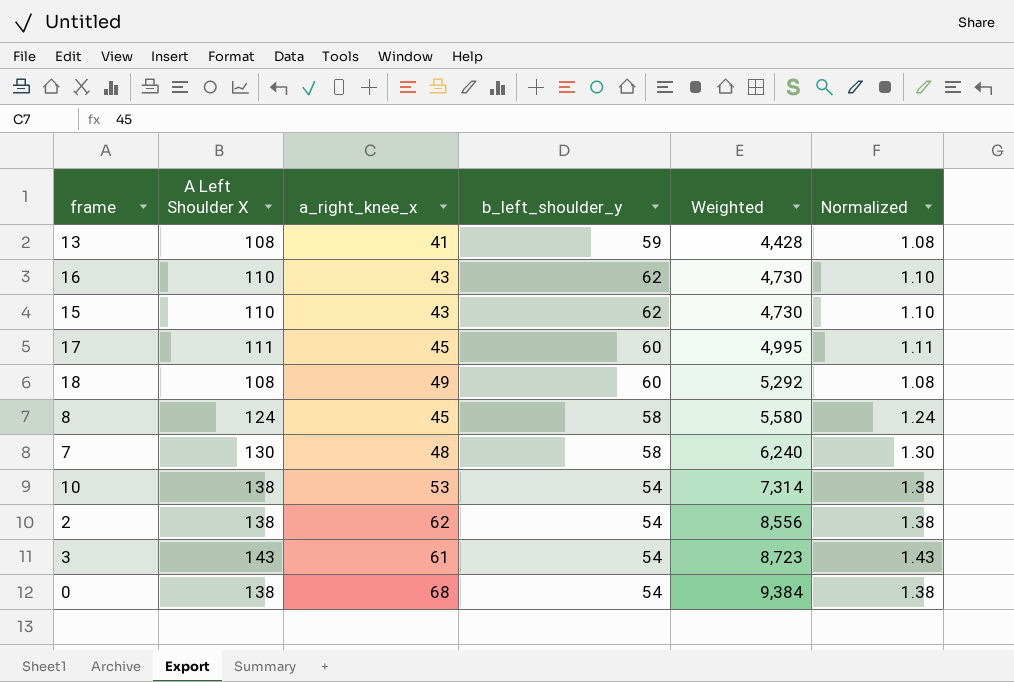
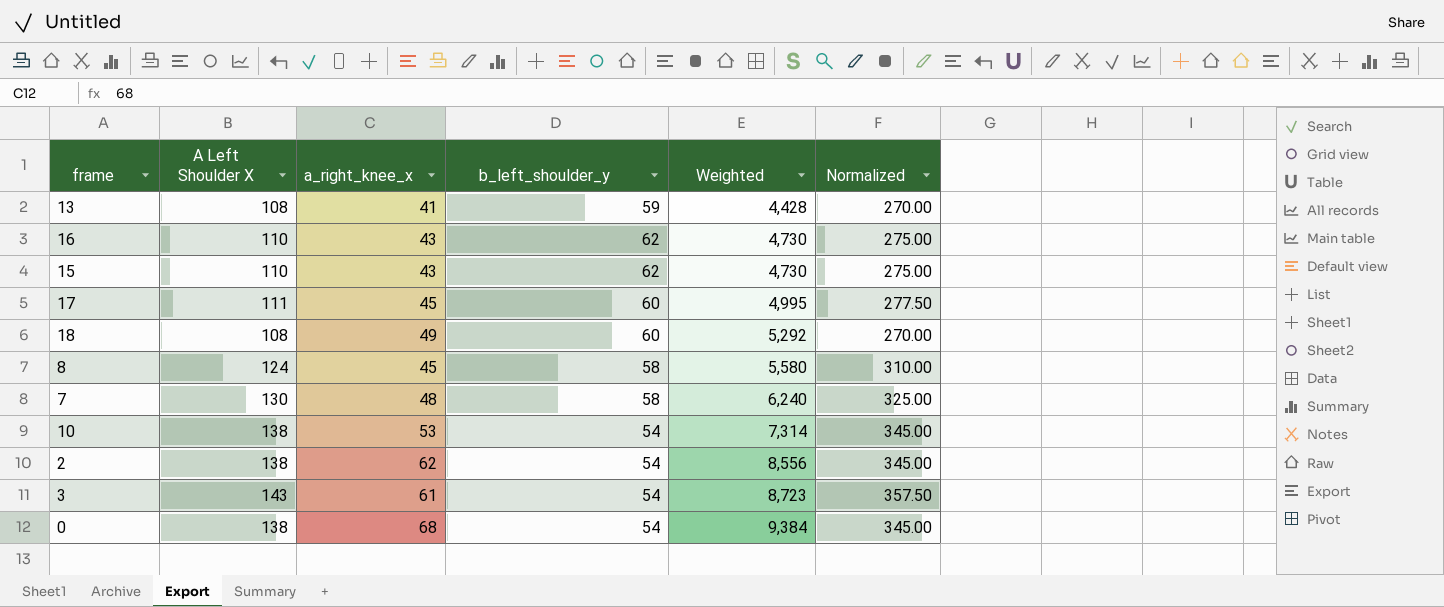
column Normalized | formula: [A Left Shoulder X] * 0.01 -> [A Left Shoulder X] * 2.5

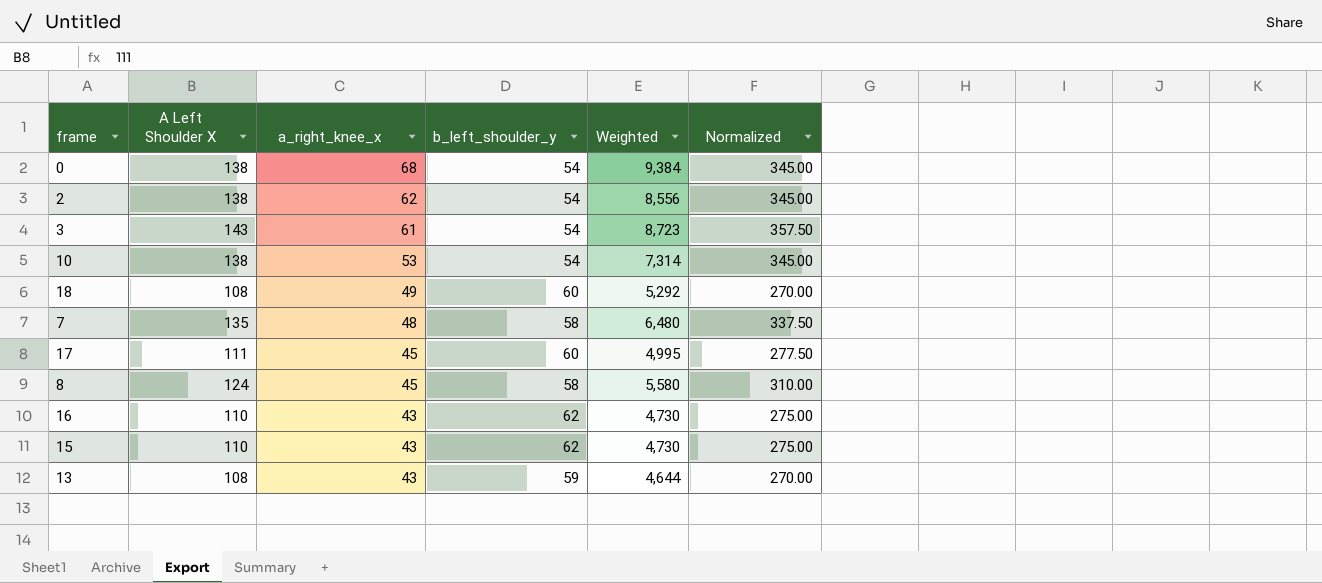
row order: Weighted ascending -> a_right_knee_x descending
7 | A Left Shoulder X: 130 -> 135
7 | Weighted: 6,240 -> 6,480
7 | Normalized: 325.00 -> 337.50
13 | a_right_knee_x: 41 -> 43
13 | Weighted: 4,428 -> 4,644

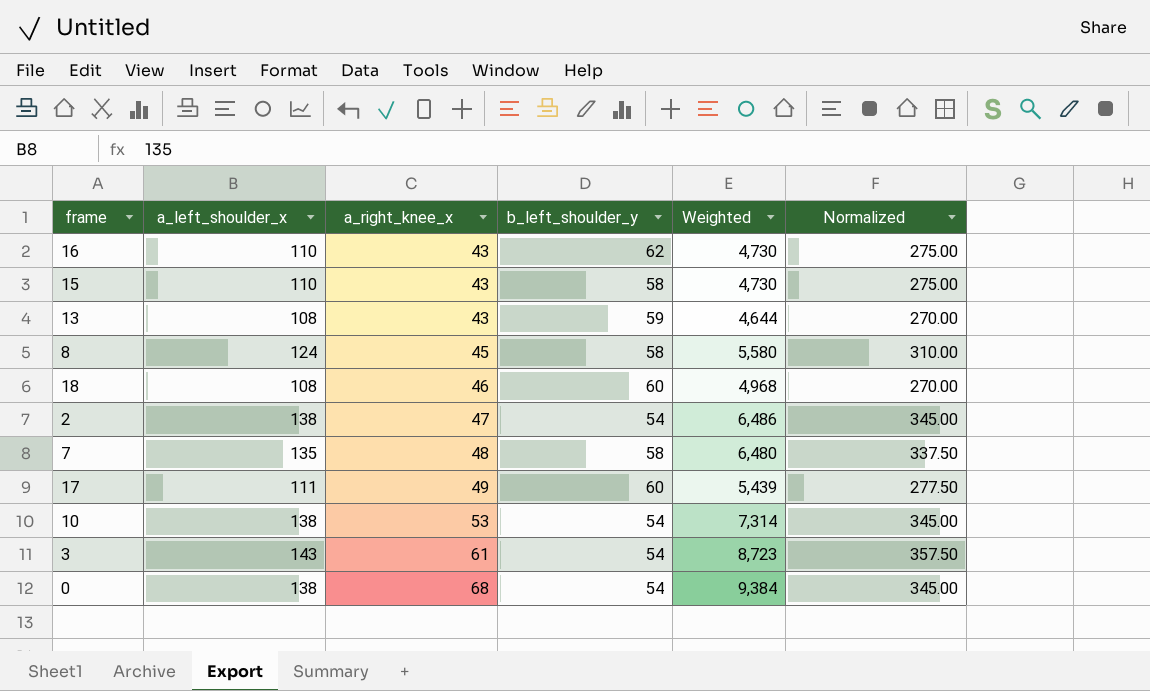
row order: a_right_knee_x descending -> a_right_knee_x ascending
column name: A Left Shoulder X -> a_left_shoulder_x
15 | b_left_shoulder_y: 62 -> 58
18 | a_right_knee_x: 49 -> 46
18 | Weighted: 5,292 -> 4,968
2 | a_right_knee_x: 62 -> 47
2 | Weighted: 8,556 -> 6,486
17 | a_right_knee_x: 45 -> 49
17 | Weighted: 4,995 -> 5,439

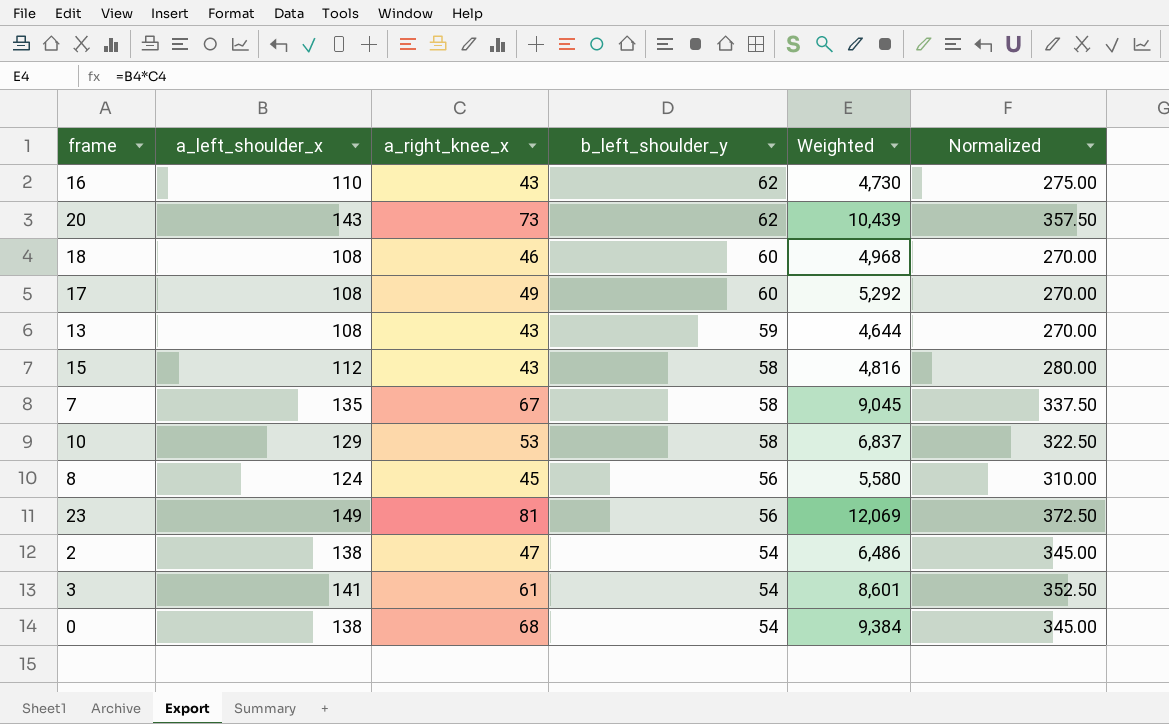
row order: a_right_knee_x ascending -> b_left_shoulder_y descending
row 20: none -> 143 | 73 | 62 | 10,439 | 357.50
17 | a_left_shoulder_x: 111 -> 108
17 | Weighted: 5,439 -> 5,292
17 | Normalized: 277.50 -> 270.00
15 | a_left_shoulder_x: 110 -> 112
15 | Weighted: 4,730 -> 4,816
15 | Normalized: 275.00 -> 280.00
7 | a_right_knee_x: 48 -> 67
7 | Weighted: 6,480 -> 9,045
10 | a_left_shoulder_x: 138 -> 129
10 | b_left_shoulder_y: 54 -> 58
10 | Weighted: 7,314 -> 6,837
10 | Normalized: 345.00 -> 322.50
8 | b_left_shoulder_y: 58 -> 56
row 23: none -> 149 | 81 | 56 | 12,069 | 372.50
3 | a_left_shoulder_x: 143 -> 141
3 | Weighted: 8,723 -> 8,601
3 | Normalized: 357.50 -> 352.50

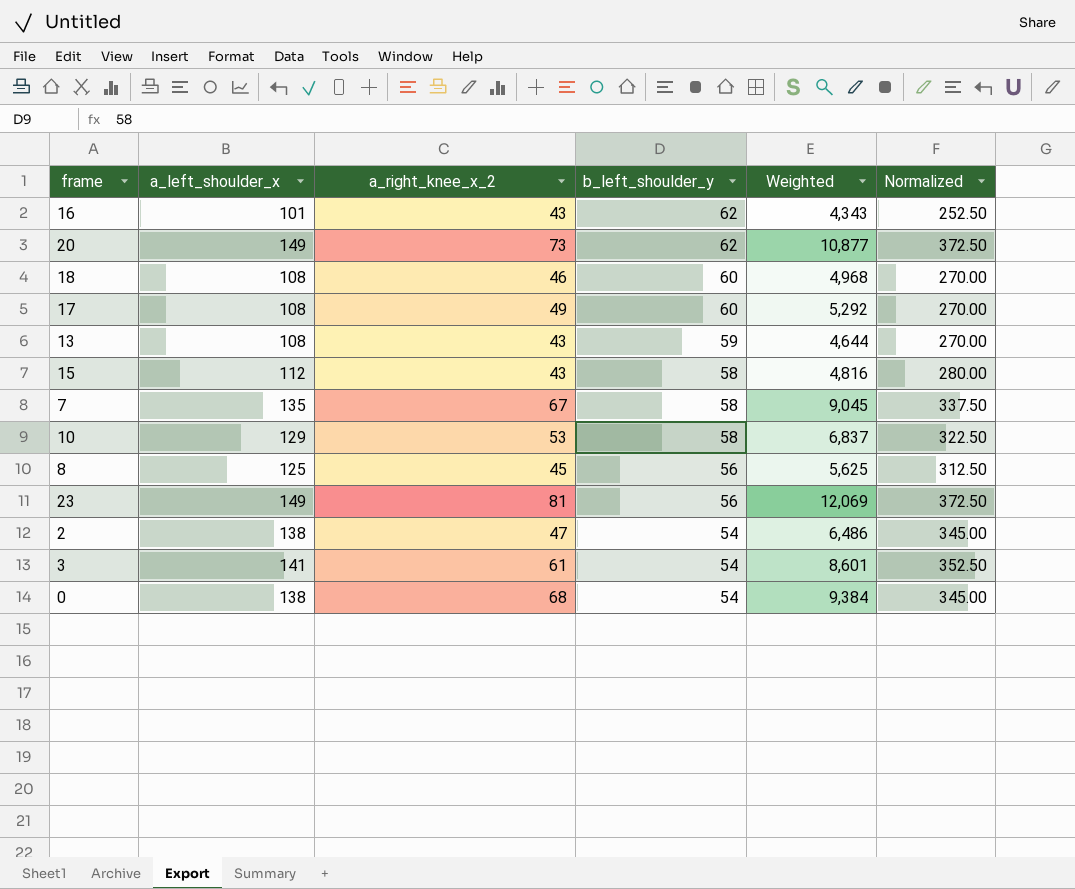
column name: a_right_knee_x -> a_right_knee_x_2
16 | a_left_shoulder_x: 110 -> 101
16 | Weighted: 4,730 -> 4,343
16 | Normalized: 275.00 -> 252.50
20 | a_left_shoulder_x: 143 -> 149
20 | Weighted: 10,439 -> 10,877
20 | Normalized: 357.50 -> 372.50
8 | a_left_shoulder_x: 124 -> 125
8 | Weighted: 5,580 -> 5,625
8 | Normalized: 310.00 -> 312.50

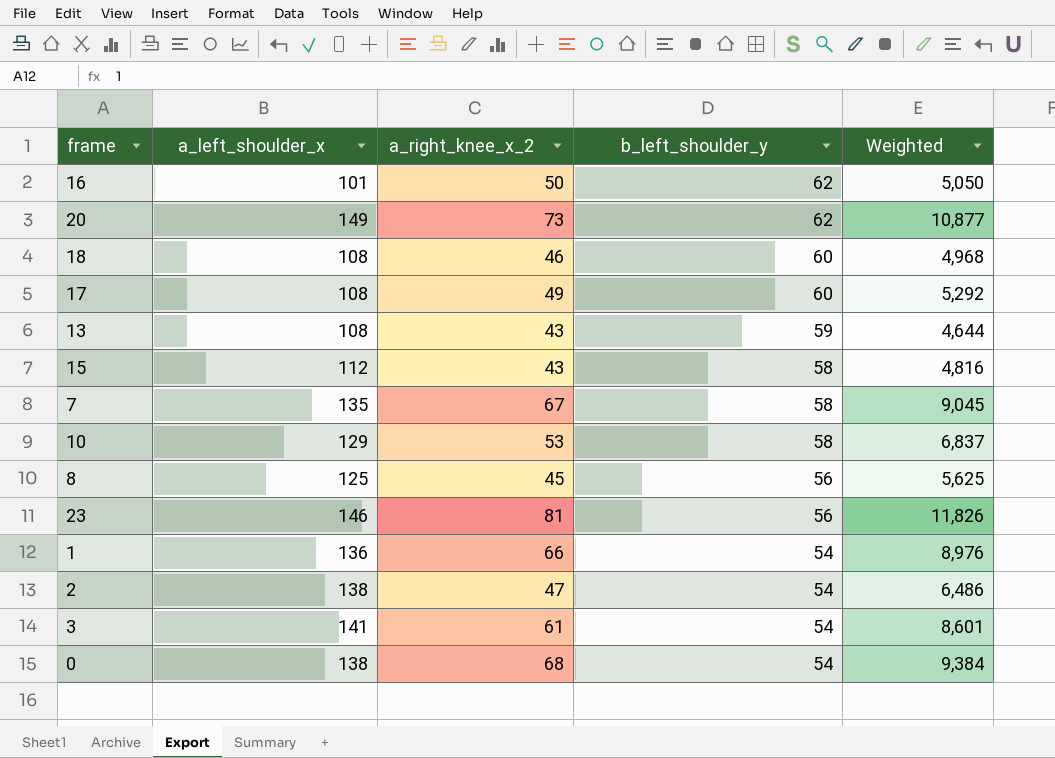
column Normalized | formula: [a_left_shoulder_x] * 2.5 -> none
16 | a_right_knee_x_2: 43 -> 50
16 | Weighted: 4,343 -> 5,050
23 | a_left_shoulder_x: 149 -> 146
23 | Weighted: 12,069 -> 11,826
row 1: none -> 136 | 66 | 54 | 8,976

